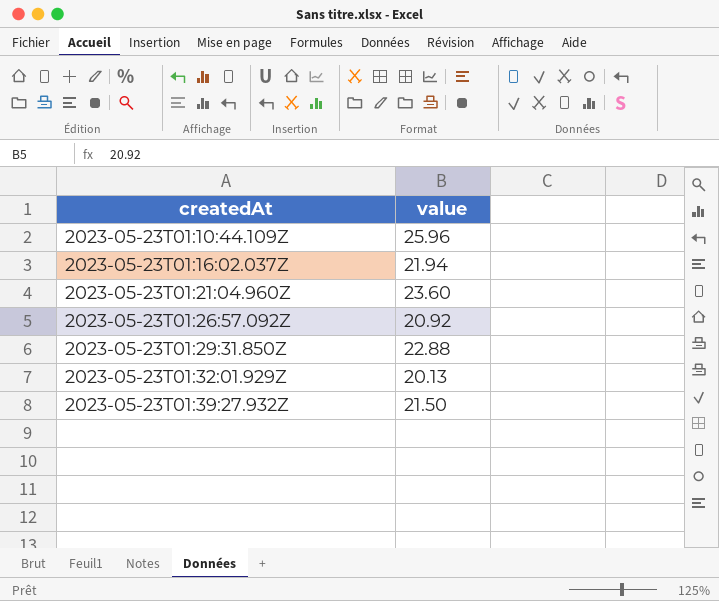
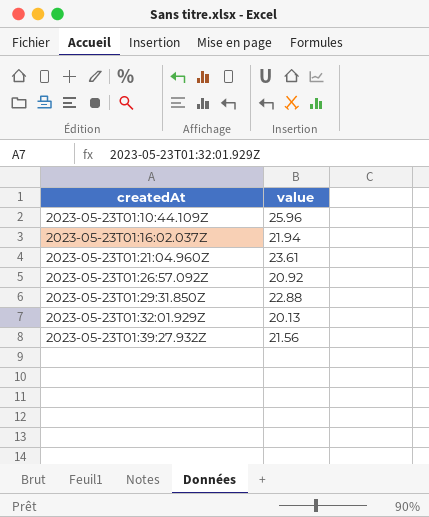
2023-05-23T01:21:04.960Z | value: 23.60 -> 23.61
2023-05-23T01:39:27.932Z | value: 21.50 -> 21.56

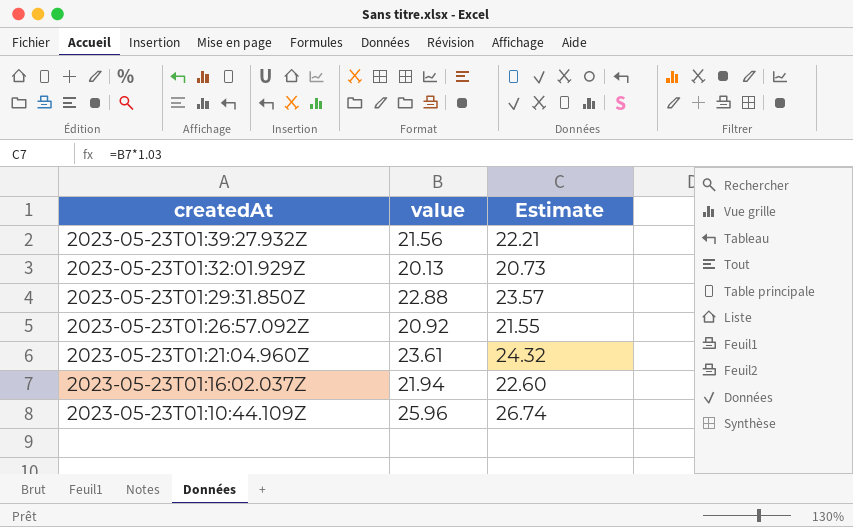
row order: createdAt ascending -> createdAt descending
column Estimate | formula: none -> [value] * 1.03

